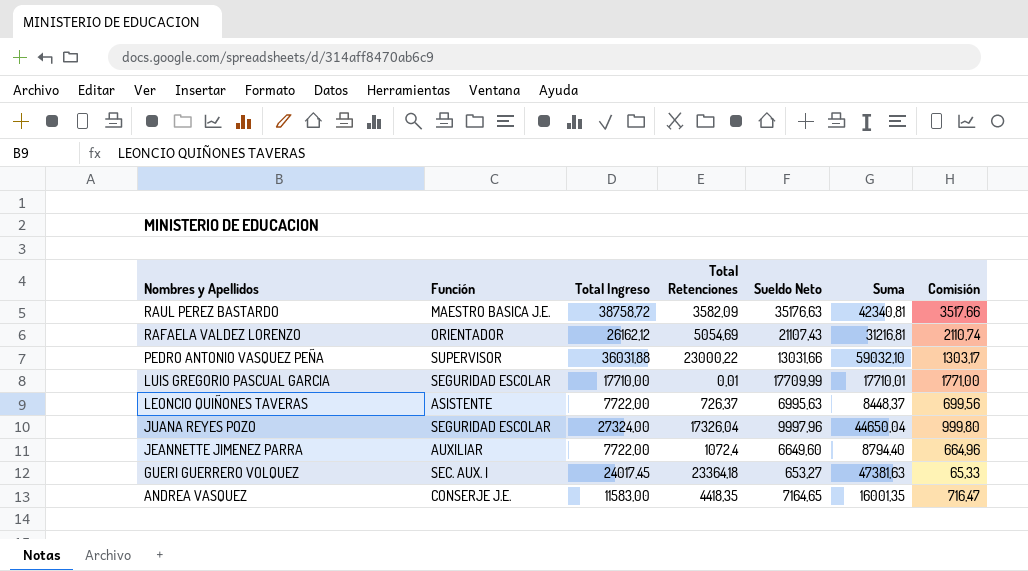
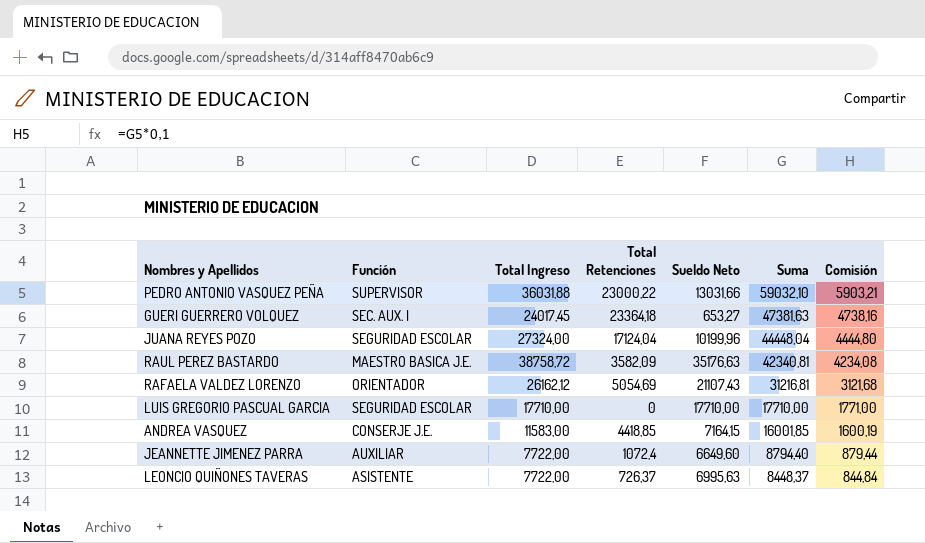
row order: Nombres y Apellidos descending -> Suma descending
column Comisión | formula: [Sueldo Neto] * 0,1 -> [Suma] * 0,1
JUANA REYES POZO | Total Retenciones: 17326,04 -> 17124,04
JUANA REYES POZO | Sueldo Neto: 9997,96 -> 10199,96
JUANA REYES POZO | Suma: 44650,04 -> 44448,04
LUIS GREGORIO PASCUAL GARCIA | Total Retenciones: 0,01 -> 0
LUIS GREGORIO PASCUAL GARCIA | Sueldo Neto: 17709,99 -> 17710,00
LUIS GREGORIO PASCUAL GARCIA | Suma: 17710,01 -> 17710,00
ANDREA VASQUEZ | Total Retenciones: 4418,35 -> 4418,85
ANDREA VASQUEZ | Sueldo Neto: 7164,65 -> 7164,15
ANDREA VASQUEZ | Suma: 16001,35 -> 16001,85

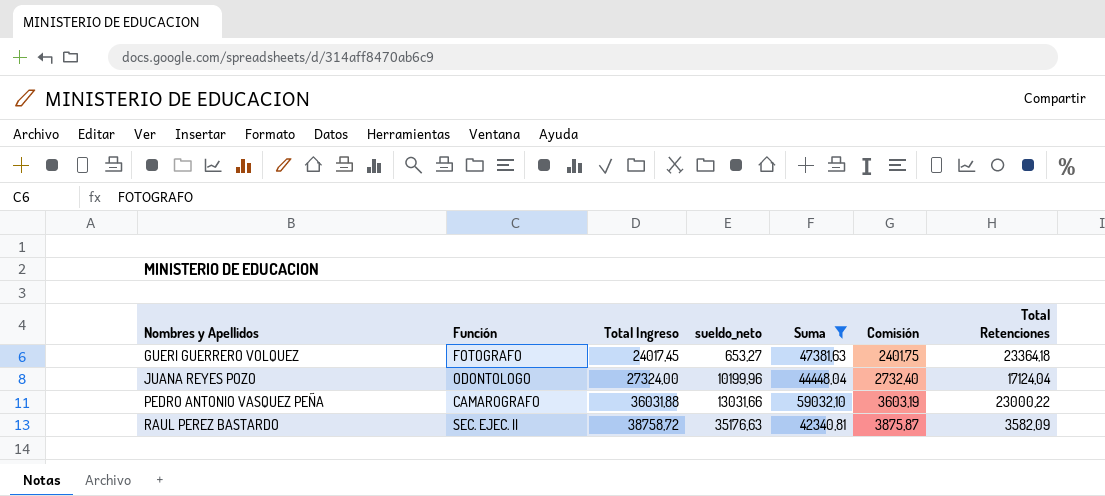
filter: none -> Suma >= 42340,81
row order: Suma descending -> Nombres y Apellidos ascending
column name: Sueldo Neto -> sueldo_neto
column Comisión | formula: [Suma] * 0,1 -> [Total Ingreso] * 0,1
column Total Retenciones | position: 4 -> 7
GUERI GUERRERO VOLQUEZ | Función: SEC. AUX. I -> FOTOGRAFO
JUANA REYES POZO | Función: SEGURIDAD ESCOLAR -> ODONTOLOGO
PEDRO ANTONIO VASQUEZ PEÑA | Función: SUPERVISOR -> CAMAROGRAFO
RAUL PEREZ BASTARDO | Función: MAESTRO BASICA J.E. -> SEC. EJEC. II

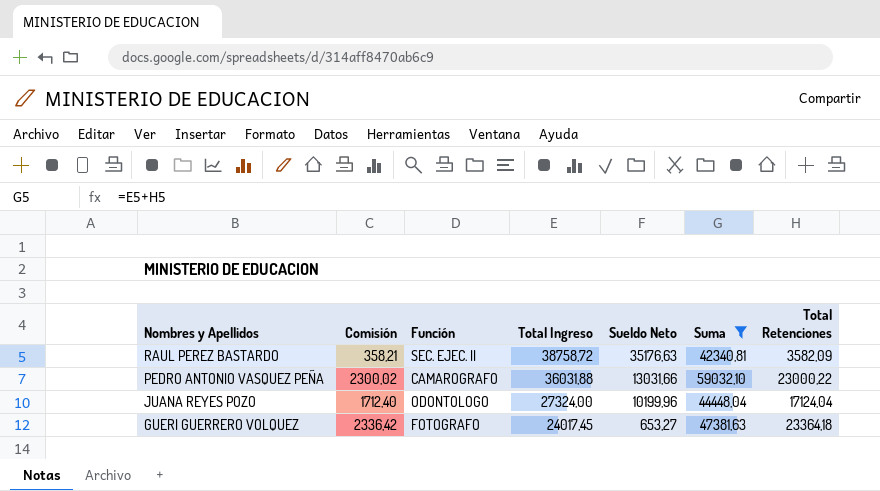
row order: Nombres y Apellidos ascending -> Nombres y Apellidos descending
column Comisión | formula: [Total Ingreso] * 0,1 -> [Total Retenciones] * 0,1
column Comisión | position: 6 -> 2
column name: sueldo_neto -> Sueldo Neto

